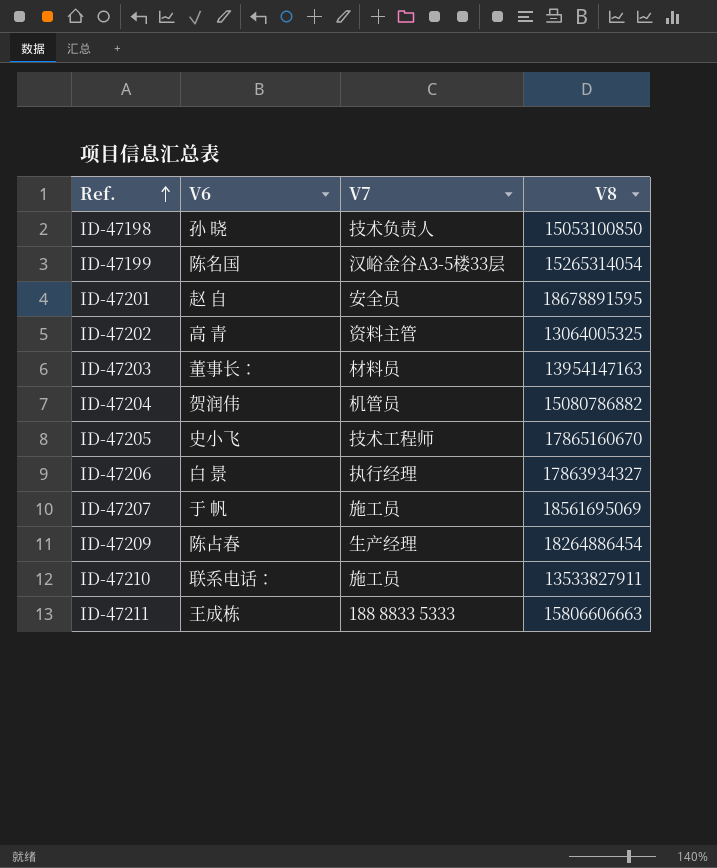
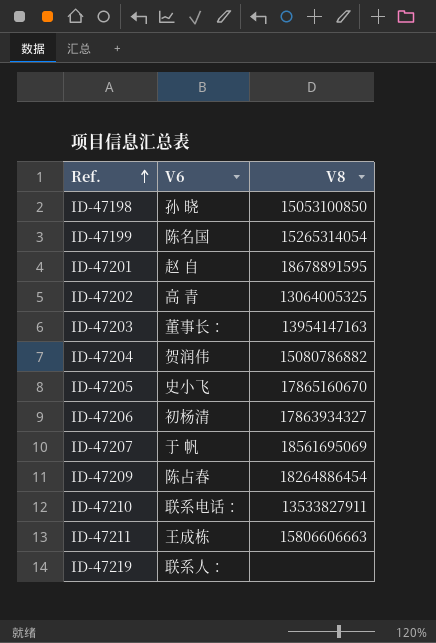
column V7 | position: 3 -> none
ID-47206 | V6: 白 景 -> 初杨清
row ID-47219: none -> 联系人： | none

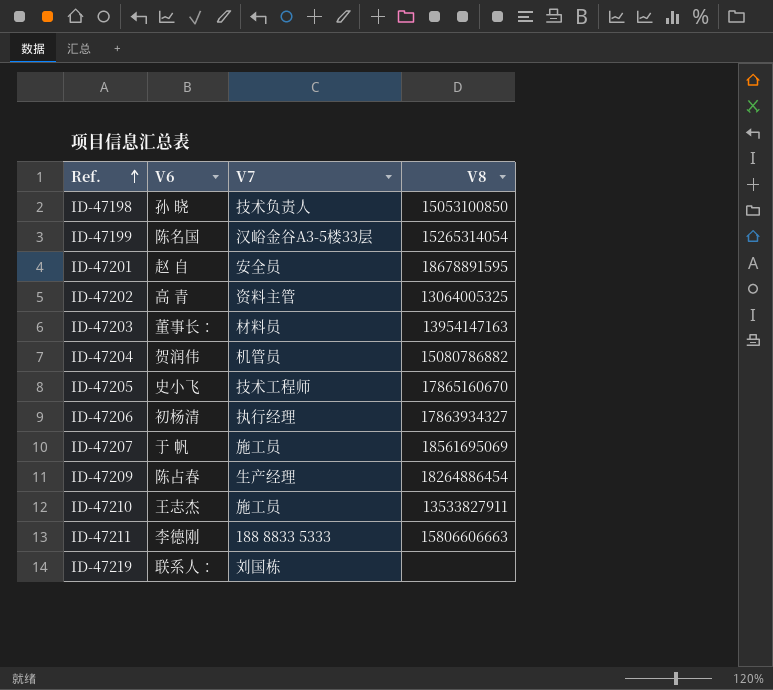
column V7 | position: none -> 3
ID-47210 | V6: 联系电话： -> 王志杰
ID-47211 | V6: 王成栋 -> 李德刚

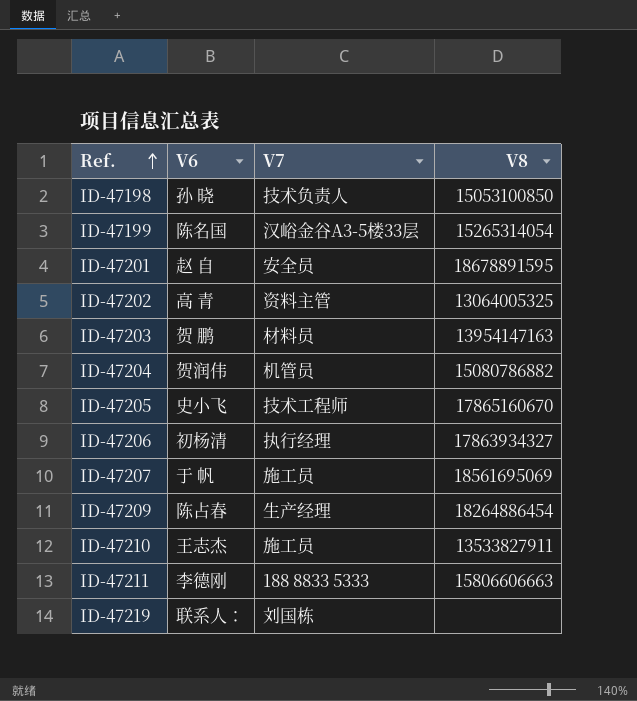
ID-47203 | V6: 董事长： -> 贺 鹏

